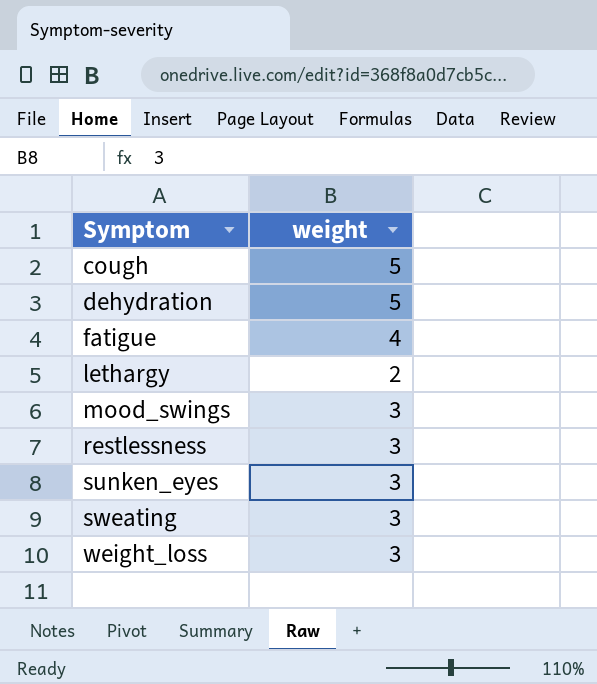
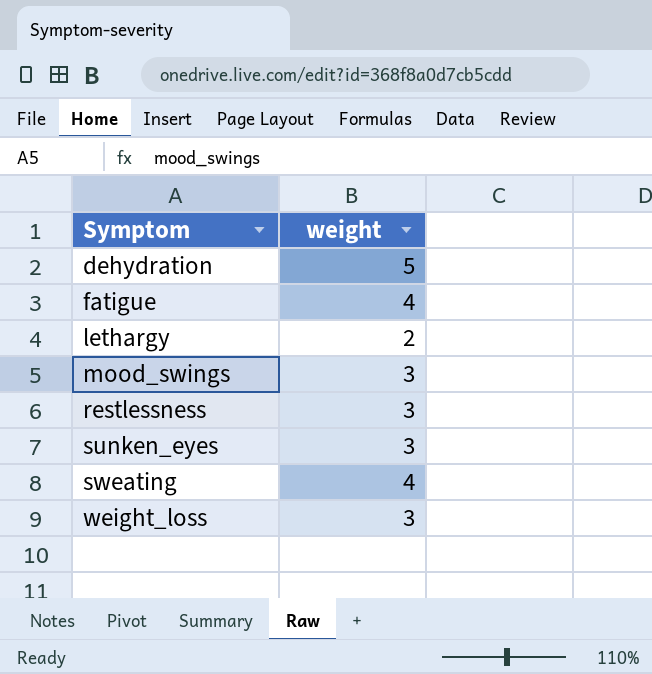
row cough: 5 -> none
sweating | weight: 3 -> 4

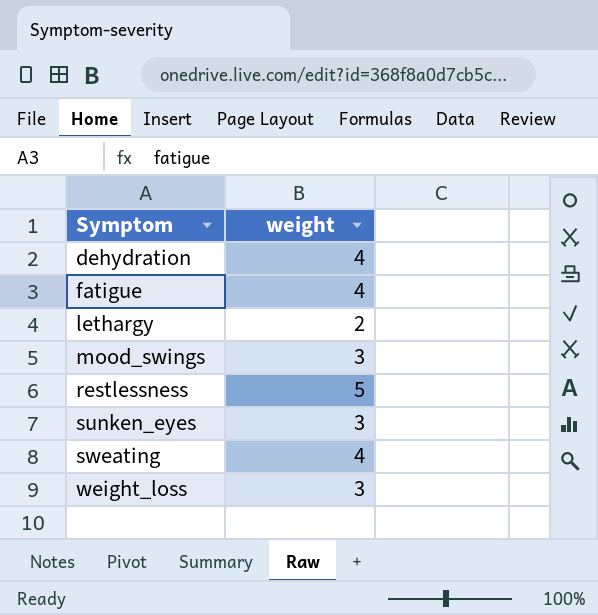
dehydration | weight: 5 -> 4
restlessness | weight: 3 -> 5

